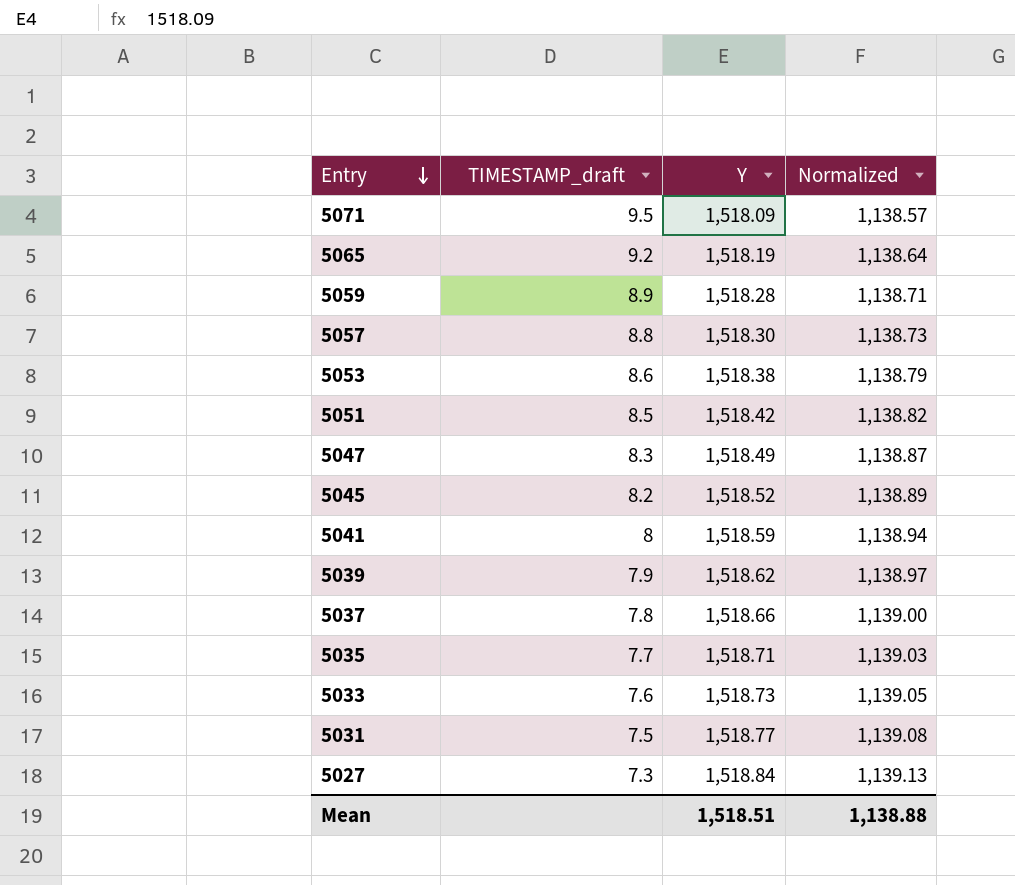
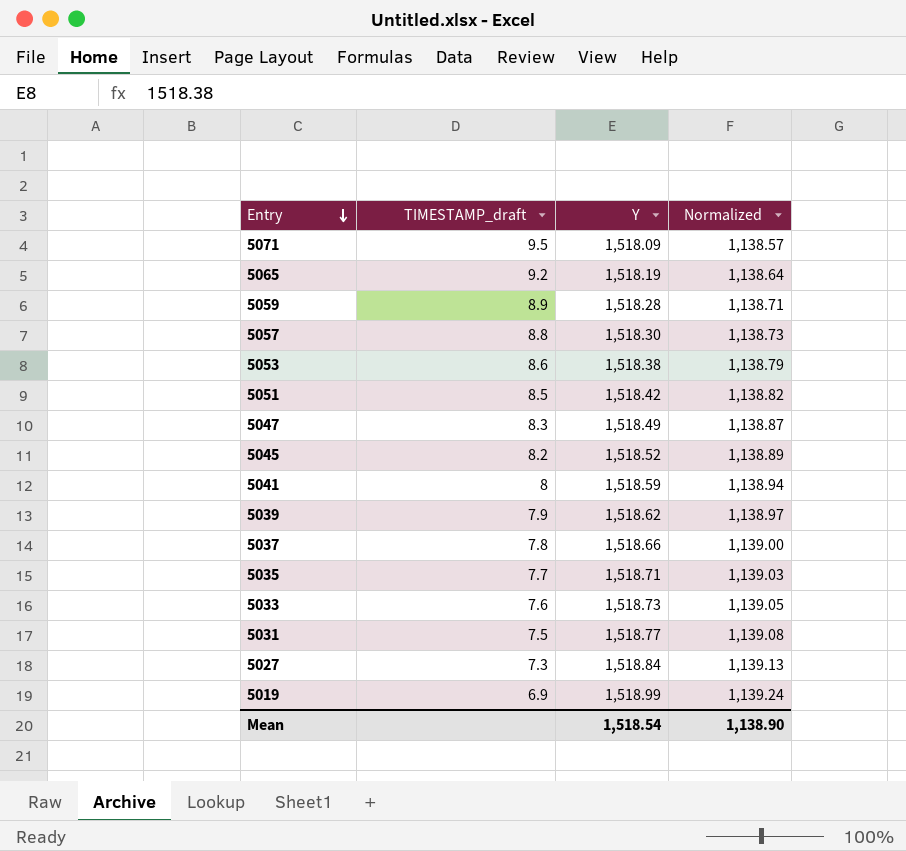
row 5019: none -> 6.9 | 1,518.99 | 1,139.24
Mean | Y: 1,518.51 -> 1,518.54
Mean | Normalized: 1,138.88 -> 1,138.90

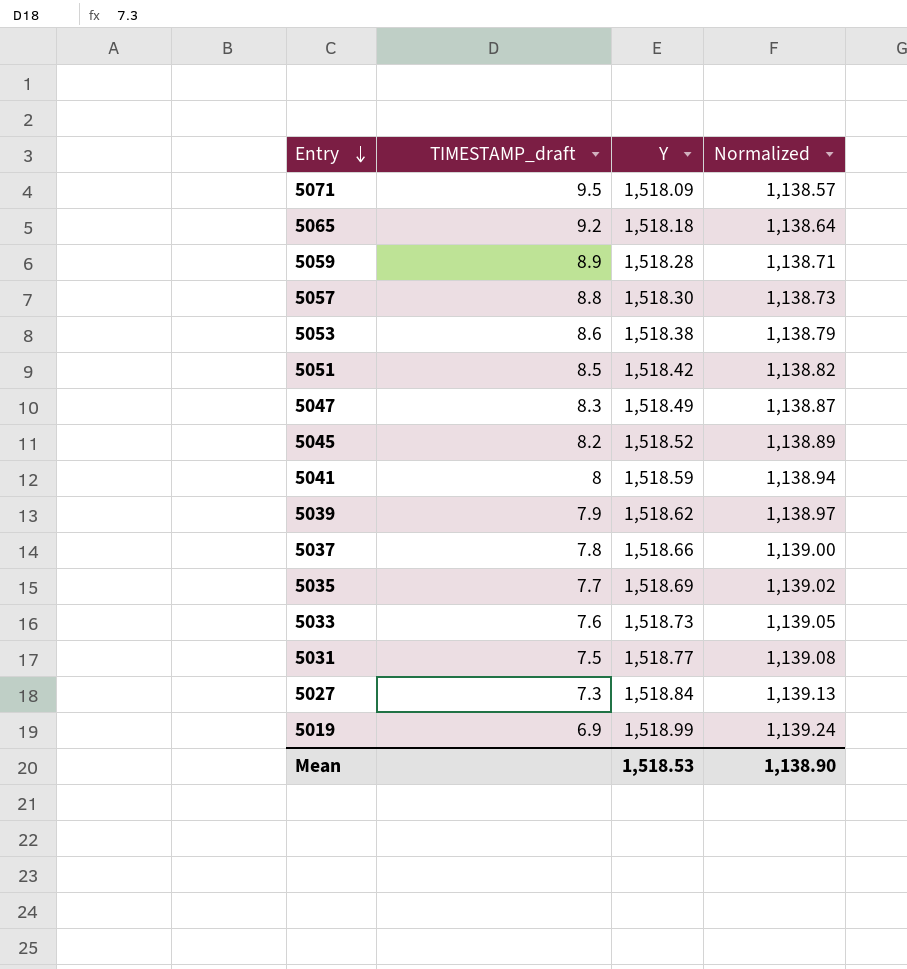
5065 | Y: 1,518.19 -> 1,518.18
5035 | Y: 1,518.71 -> 1,518.69
5035 | Normalized: 1,139.03 -> 1,139.02
Mean | Y: 1,518.54 -> 1,518.53

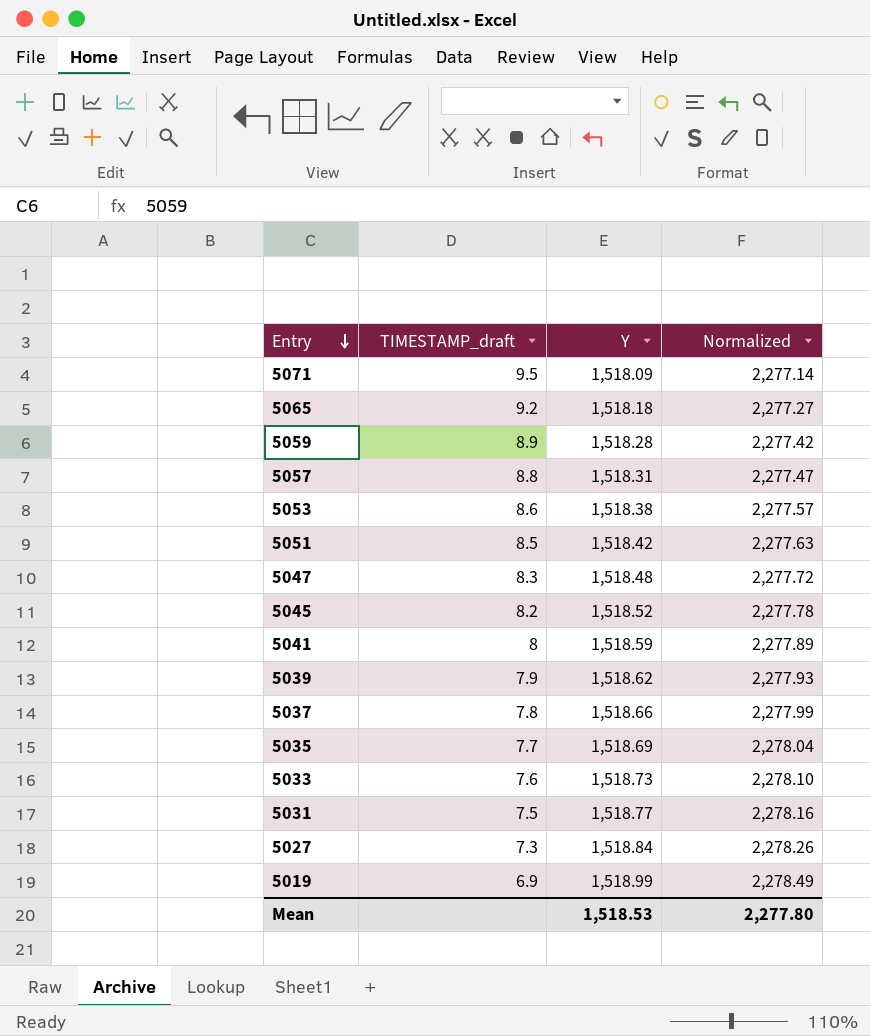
column Normalized | formula: [Y] * 0.75 -> [Y] * 1.5
5057 | Y: 1,518.30 -> 1,518.31
5047 | Y: 1,518.49 -> 1,518.48
Mean | Normalized: 1,138.90 -> 2,277.80

